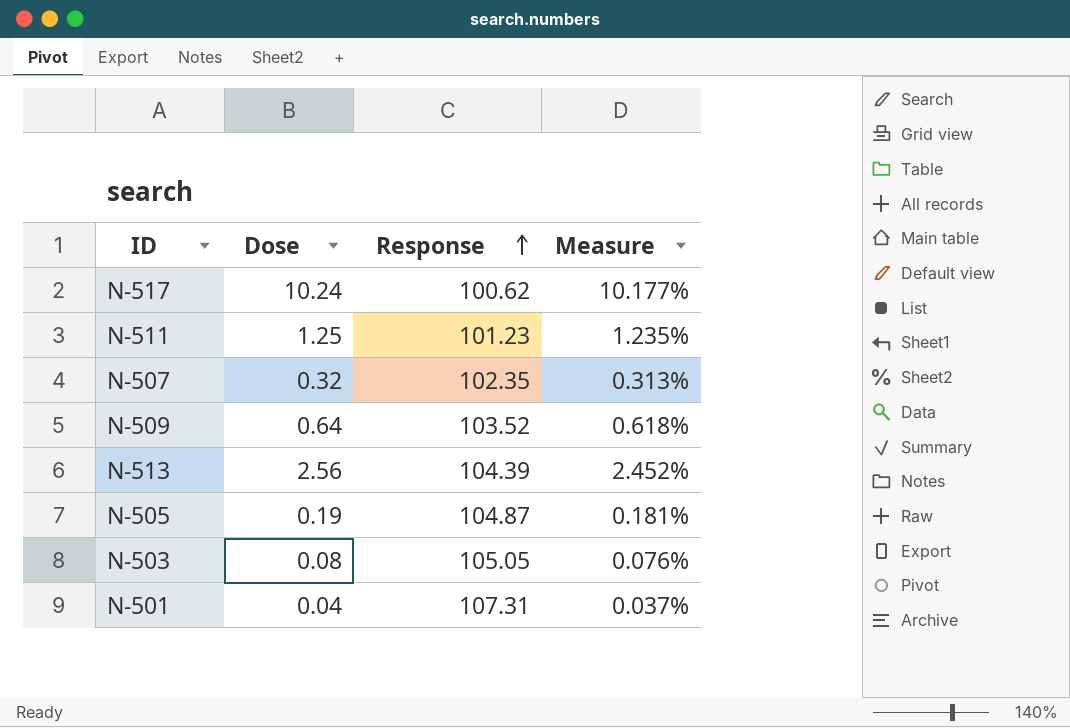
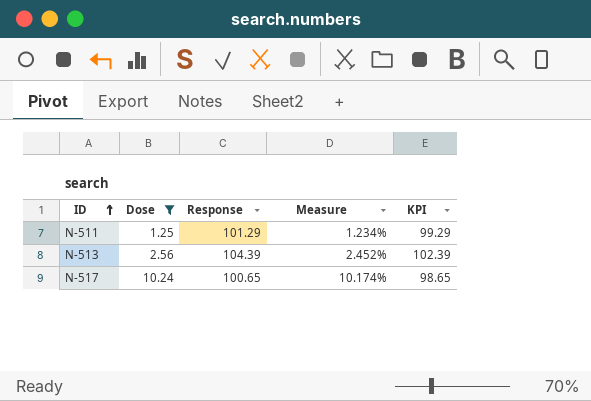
filter: none -> Dose >= 1.25
row order: Response ascending -> ID ascending
column KPI | formula: none -> [Response] - 2
N-511 | Response: 101.23 -> 101.29
N-511 | Measure: 1.235% -> 1.234%
N-517 | Response: 100.62 -> 100.65
N-517 | Measure: 10.177% -> 10.174%

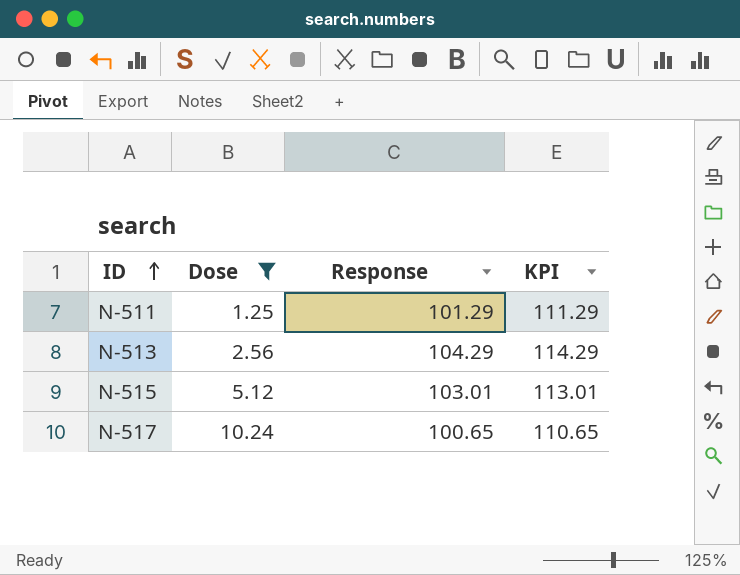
column Measure | formula: [Dose] / [Response] -> none
column KPI | formula: [Response] - 2 -> [Response] + 10
N-513 | Response: 104.39 -> 104.29
row N-515: none -> 5.12 | 103.01 | 113.01

